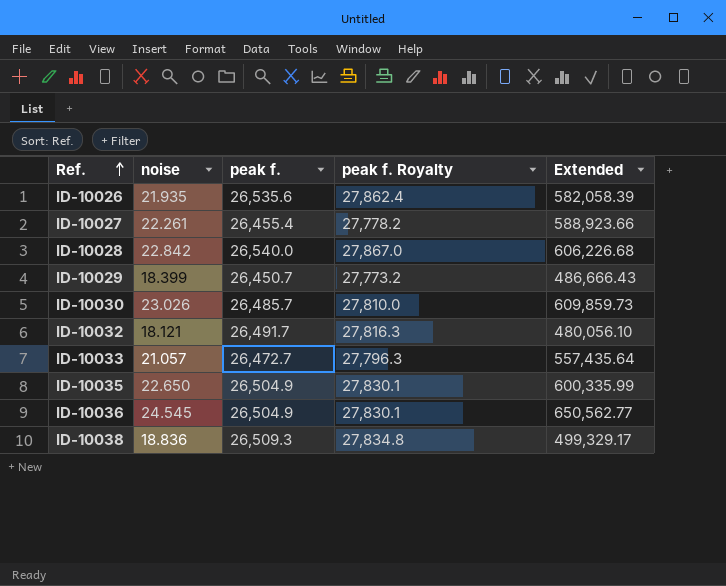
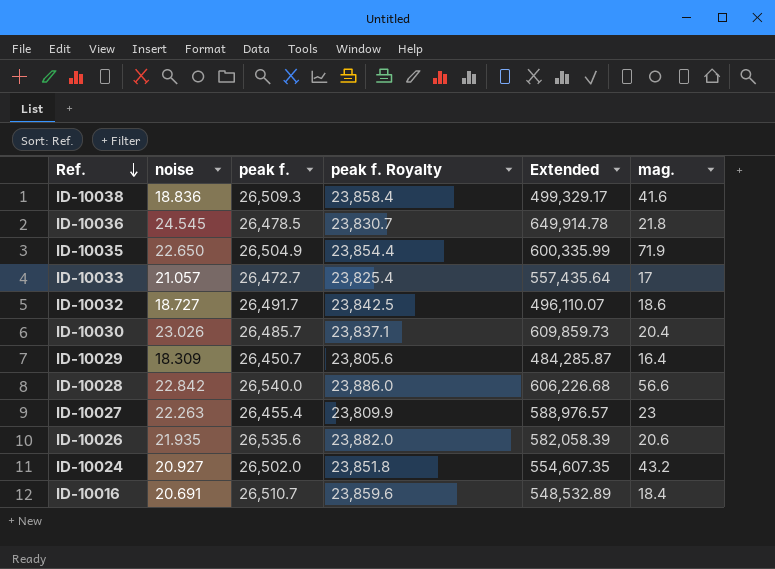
row order: Ref. ascending -> Ref. descending
column peak f. Royalty | formula: [peak f.] * 1.05 -> [peak f.] * 0.9
column mag. | position: none -> 6
ID-10036 | peak f.: 26,504.9 -> 26,478.5
ID-10036 | Extended: 650,562.77 -> 649,914.78
ID-10032 | noise: 18.121 -> 18.727
ID-10032 | Extended: 480,056.10 -> 496,110.07
ID-10029 | noise: 18.399 -> 18.309
ID-10029 | Extended: 486,666.43 -> 484,285.87
ID-10027 | noise: 22.261 -> 22.263
ID-10027 | Extended: 588,923.66 -> 588,976.57
row ID-10024: none -> 20.927 | 26,502.0 | 23,851.8 | 554,607.35 | 43.2
row ID-10016: none -> 20.691 | 26,510.7 | 23,859.6 | 548,532.89 | 18.4

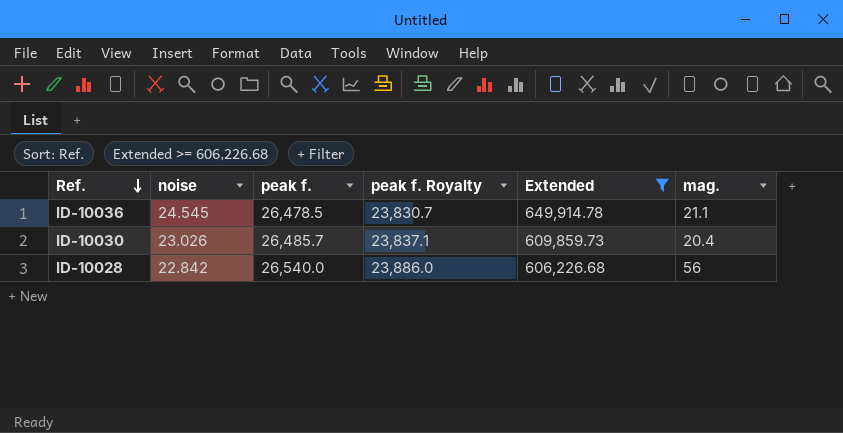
filter: none -> Extended >= 606,226.68
ID-10036 | mag.: 21.8 -> 21.1
ID-10028 | mag.: 56.6 -> 56

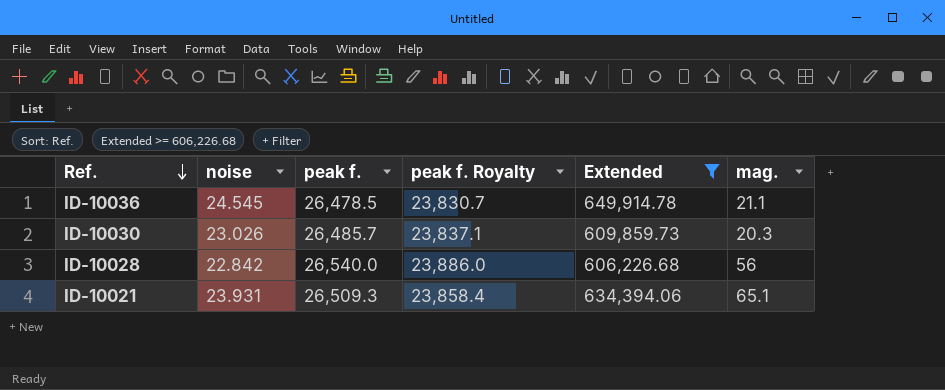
ID-10030 | mag.: 20.4 -> 20.3
row ID-10021: none -> 23.931 | 26,509.3 | 23,858.4 | 634,394.06 | 65.1

